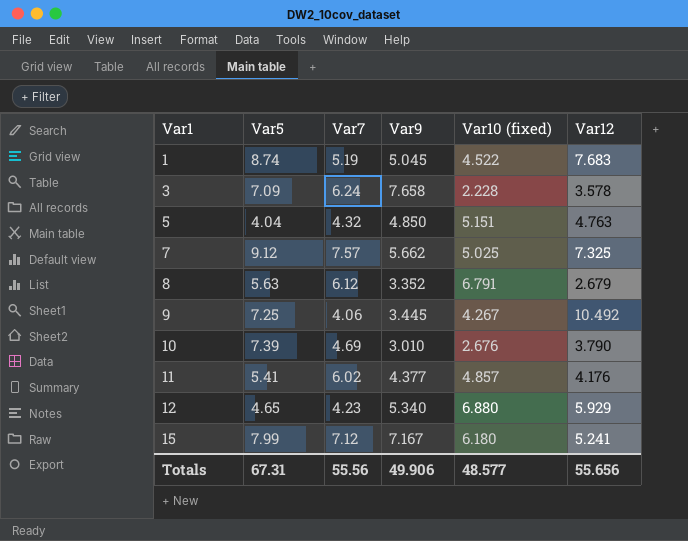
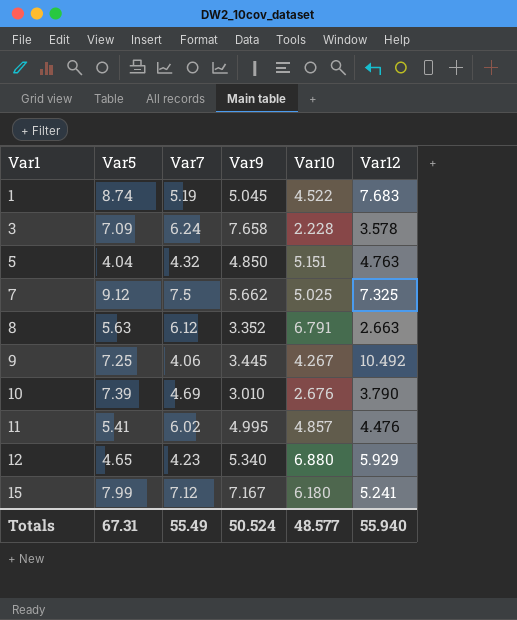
column name: Var10 (fixed) -> Var10
7 | Var7: 7.57 -> 7.5
8 | Var12: 2.679 -> 2.663
11 | Var9: 4.377 -> 4.995
11 | Var12: 4.176 -> 4.476
Totals | Var7: 55.56 -> 55.49
Totals | Var9: 49.906 -> 50.524
Totals | Var12: 55.656 -> 55.940

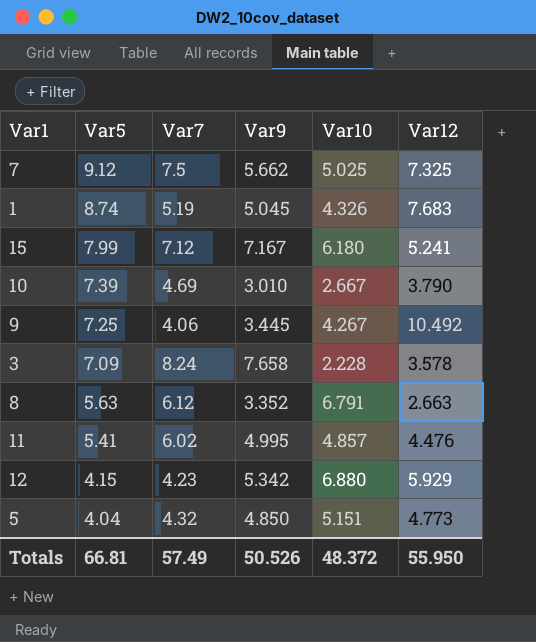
row order: Var1 ascending -> Var5 descending
1 | Var10: 4.522 -> 4.326
10 | Var10: 2.676 -> 2.667
3 | Var7: 6.24 -> 8.24
12 | Var5: 4.65 -> 4.15
12 | Var9: 5.340 -> 5.342
5 | Var12: 4.763 -> 4.773
Totals | Var5: 67.31 -> 66.81
Totals | Var7: 55.49 -> 57.49
Totals | Var9: 50.524 -> 50.526
Totals | Var10: 48.577 -> 48.372
Totals | Var12: 55.940 -> 55.950

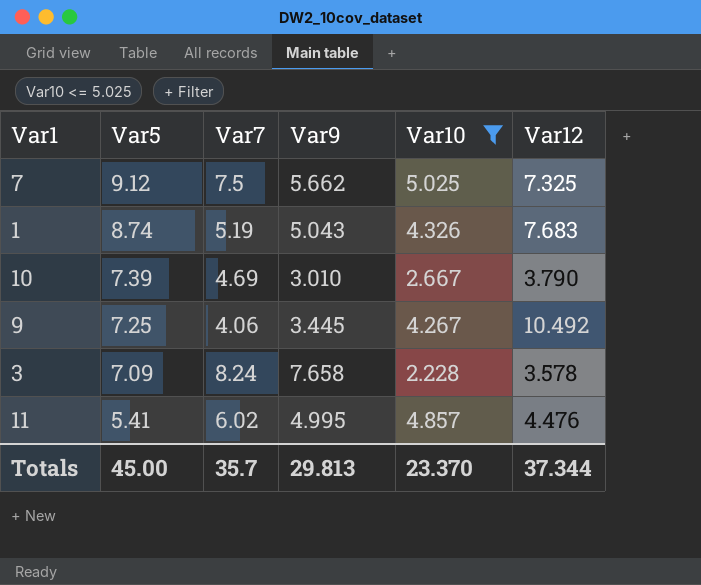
filter: none -> Var10 <= 5.025
1 | Var9: 5.045 -> 5.043
Totals | Var5: 66.81 -> 45.00
Totals | Var7: 57.49 -> 35.7
Totals | Var9: 50.526 -> 29.813
Totals | Var10: 48.372 -> 23.370
Totals | Var12: 55.950 -> 37.344

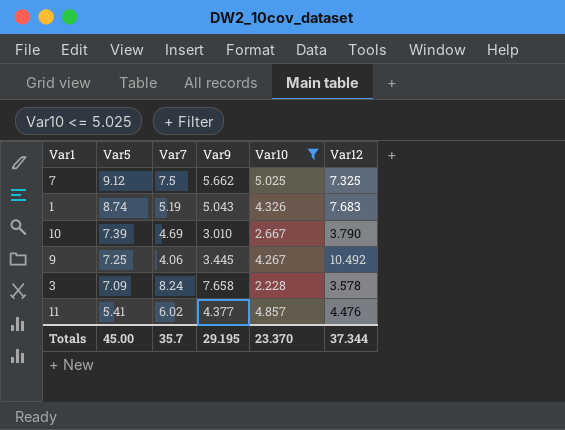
11 | Var9: 4.995 -> 4.377
Totals | Var9: 29.813 -> 29.195

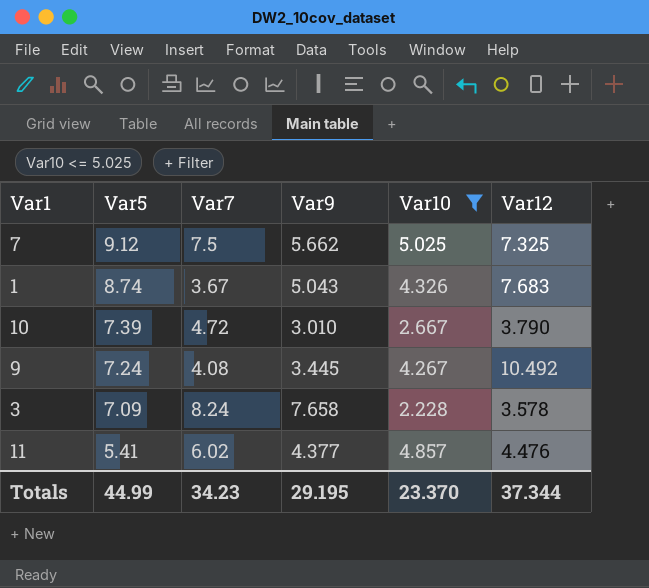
1 | Var7: 5.19 -> 3.67
10 | Var7: 4.69 -> 4.72
9 | Var5: 7.25 -> 7.24
9 | Var7: 4.06 -> 4.08
Totals | Var5: 45.00 -> 44.99
Totals | Var7: 35.7 -> 34.23

